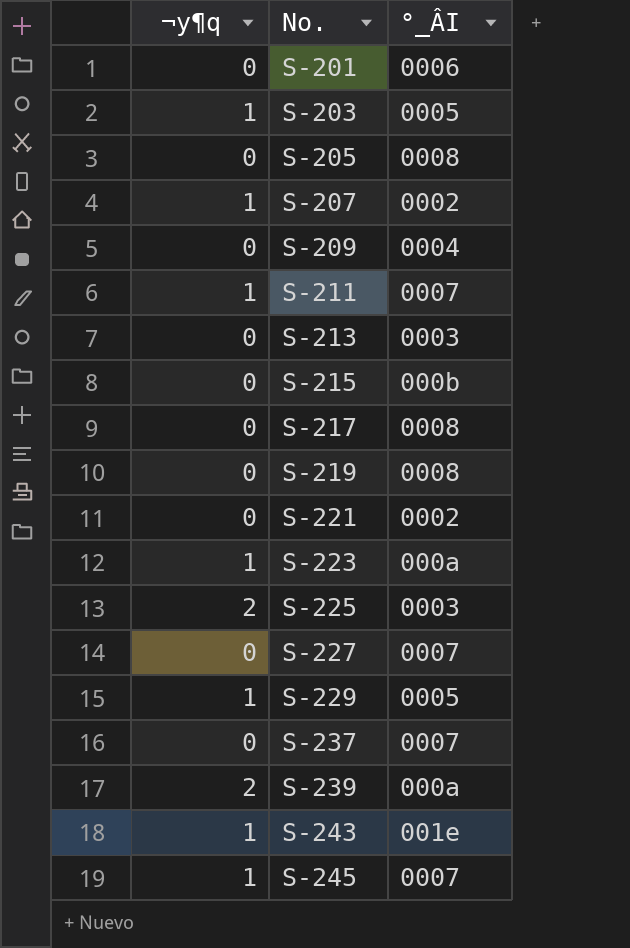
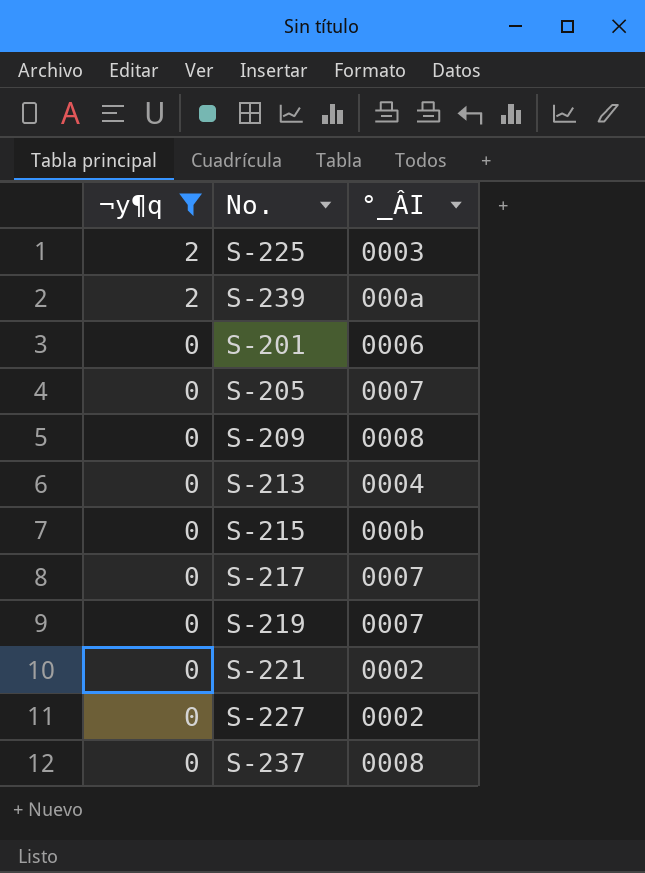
filter: none -> ¬y¶q != 1
row order: No. ascending -> ¬y¶q descending
S-205 | °_ÂI: 0008 -> 0007
S-209 | °_ÂI: 0004 -> 0008
S-213 | °_ÂI: 0003 -> 0004
S-217 | °_ÂI: 0008 -> 0007
S-219 | °_ÂI: 0008 -> 0007
S-227 | °_ÂI: 0007 -> 0002
S-237 | °_ÂI: 0007 -> 0008

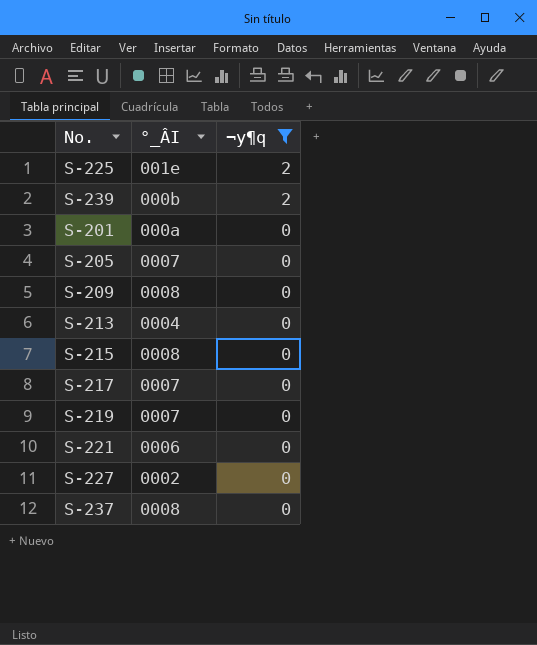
column ¬y¶q | position: 1 -> 3
S-225 | °_ÂI: 0003 -> 001e
S-239 | °_ÂI: 000a -> 000b
S-201 | °_ÂI: 0006 -> 000a
S-215 | °_ÂI: 000b -> 0008
S-221 | °_ÂI: 0002 -> 0006

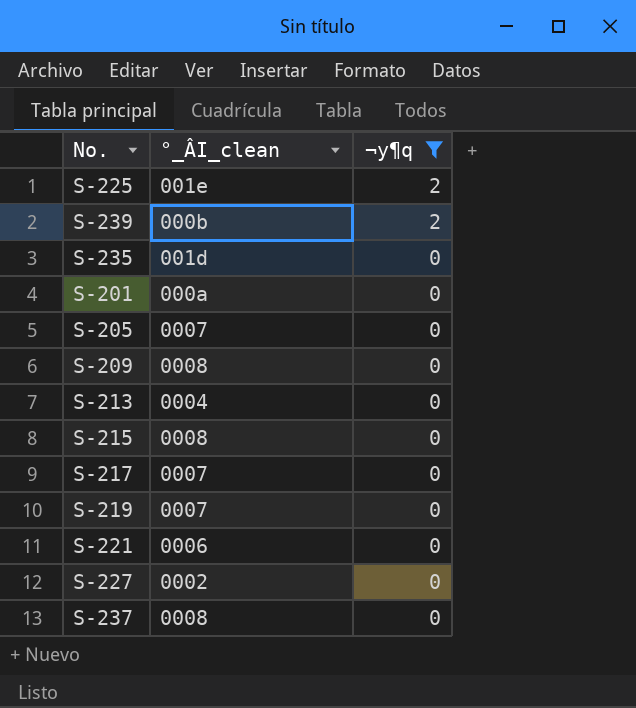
column name: °_ÂI -> °_ÂI_clean
row S-235: none -> 001d | 0

